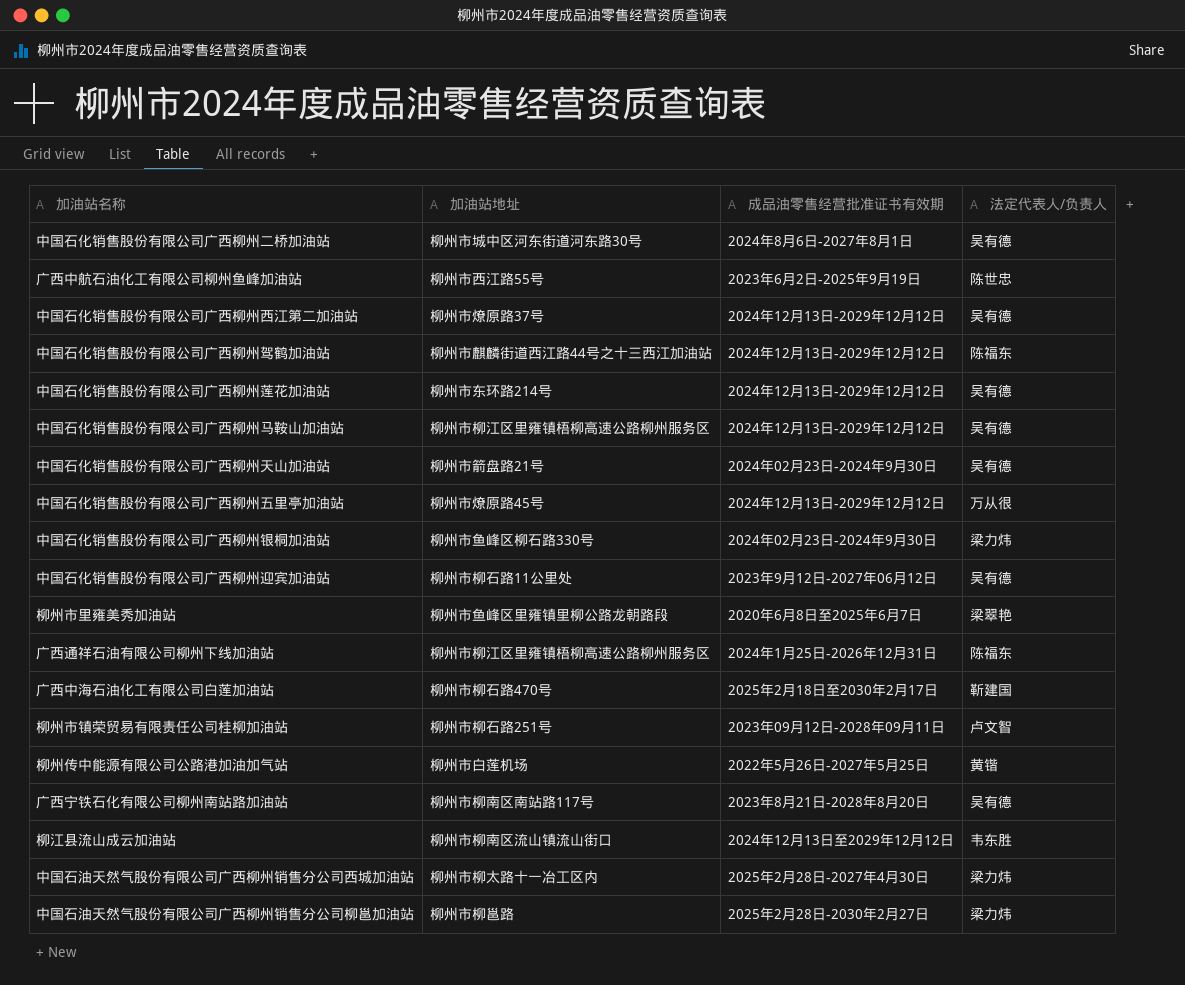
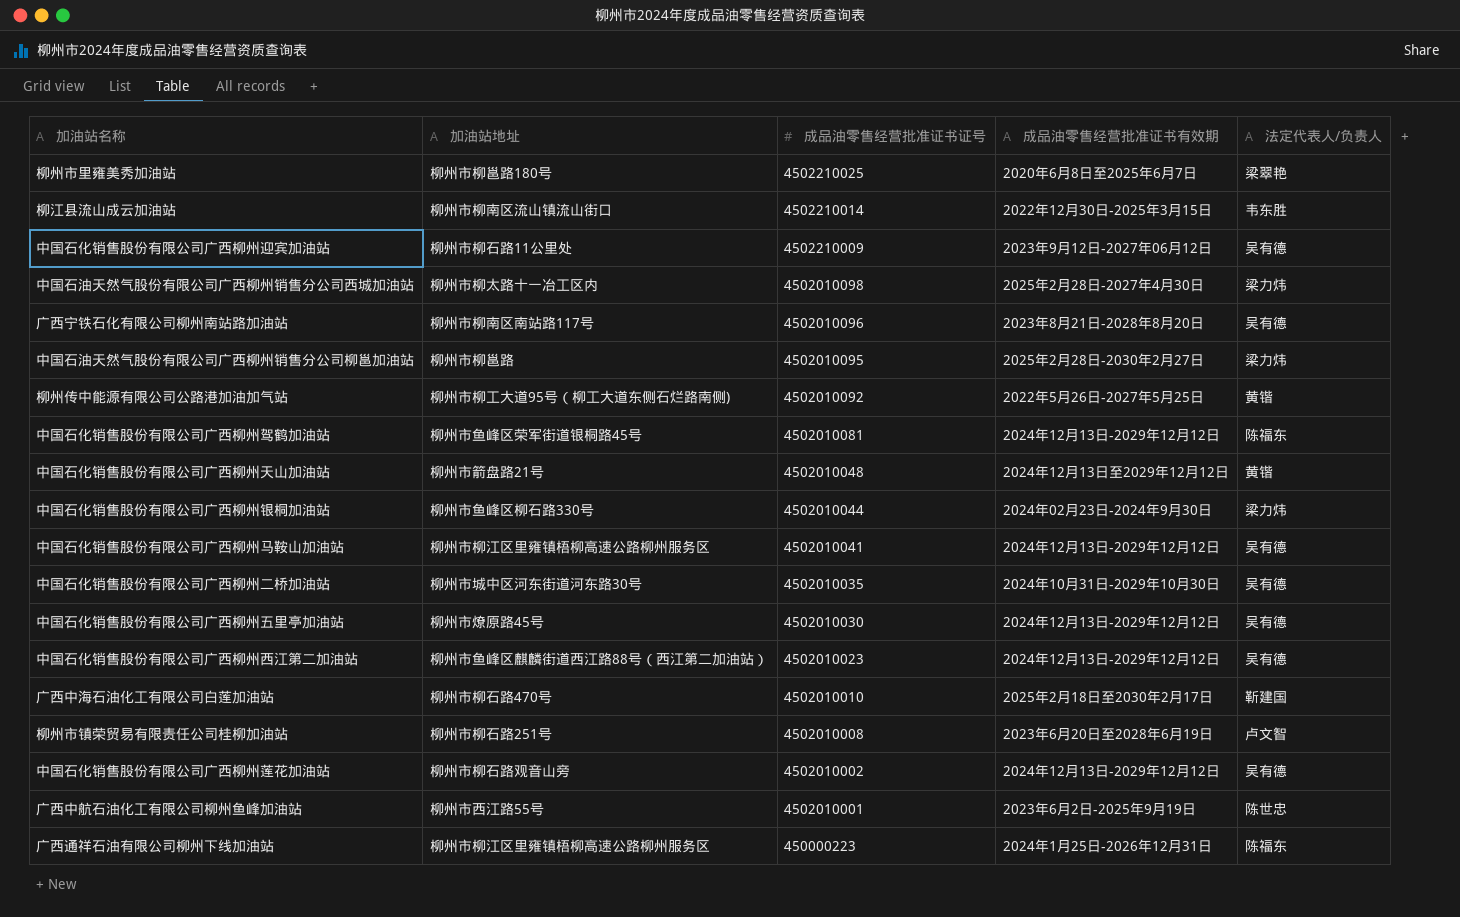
row order: none -> 成品油零售经营批准证书证号 descending
column 成品油零售经营批准证书证号 | position: none -> 3
柳州市里雍美秀加油站 | 加油站地址: 柳州市鱼峰区里雍镇里柳公路龙朝路段 -> 柳州市柳邕路180号
柳江县流山成云加油站 | 成品油零售经营批准证书有效期: 2024年12月13日至2029年12月12日 -> 2022年12月30日-2025年3月15日
柳州传中能源有限公司公路港加油加气站 | 加油站地址: 柳州市白莲机场 -> 柳州市柳工大道95号（柳工大道东侧石烂路南侧)
中国石化销售股份有限公司广西柳州驾鹤加油站 | 加油站地址: 柳州市麒麟街道西江路44号之十三西江加油站 -> 柳州市鱼峰区荣军街道银桐路45号
中国石化销售股份有限公司广西柳州天山加油站 | 成品油零售经营批准证书有效期: 2024年02月23日-2024年9月30日 -> 2024年12月13日至2029年12月12日
中国石化销售股份有限公司广西柳州天山加油站 | 法定代表人/负责人: 吴有德 -> 黄锴
中国石化销售股份有限公司广西柳州二桥加油站 | 成品油零售经营批准证书有效期: 2024年8月6日-2027年8月1日 -> 2024年10月31日-2029年10月30日
中国石化销售股份有限公司广西柳州五里亭加油站 | 法定代表人/负责人: 万从很 -> 吴有德
中国石化销售股份有限公司广西柳州西江第二加油站 | 加油站地址: 柳州市燎原路37号 -> 柳州市鱼峰区麒麟街道西江路88号（西江第二加油站）
柳州市镇荣贸易有限责任公司桂柳加油站 | 成品油零售经营批准证书有效期: 2023年09月12日-2028年09月11日 -> 2023年6月20日至2028年6月19日
中国石化销售股份有限公司广西柳州莲花加油站 | 加油站地址: 柳州市东环路214号 -> 柳州市柳石路观音山旁

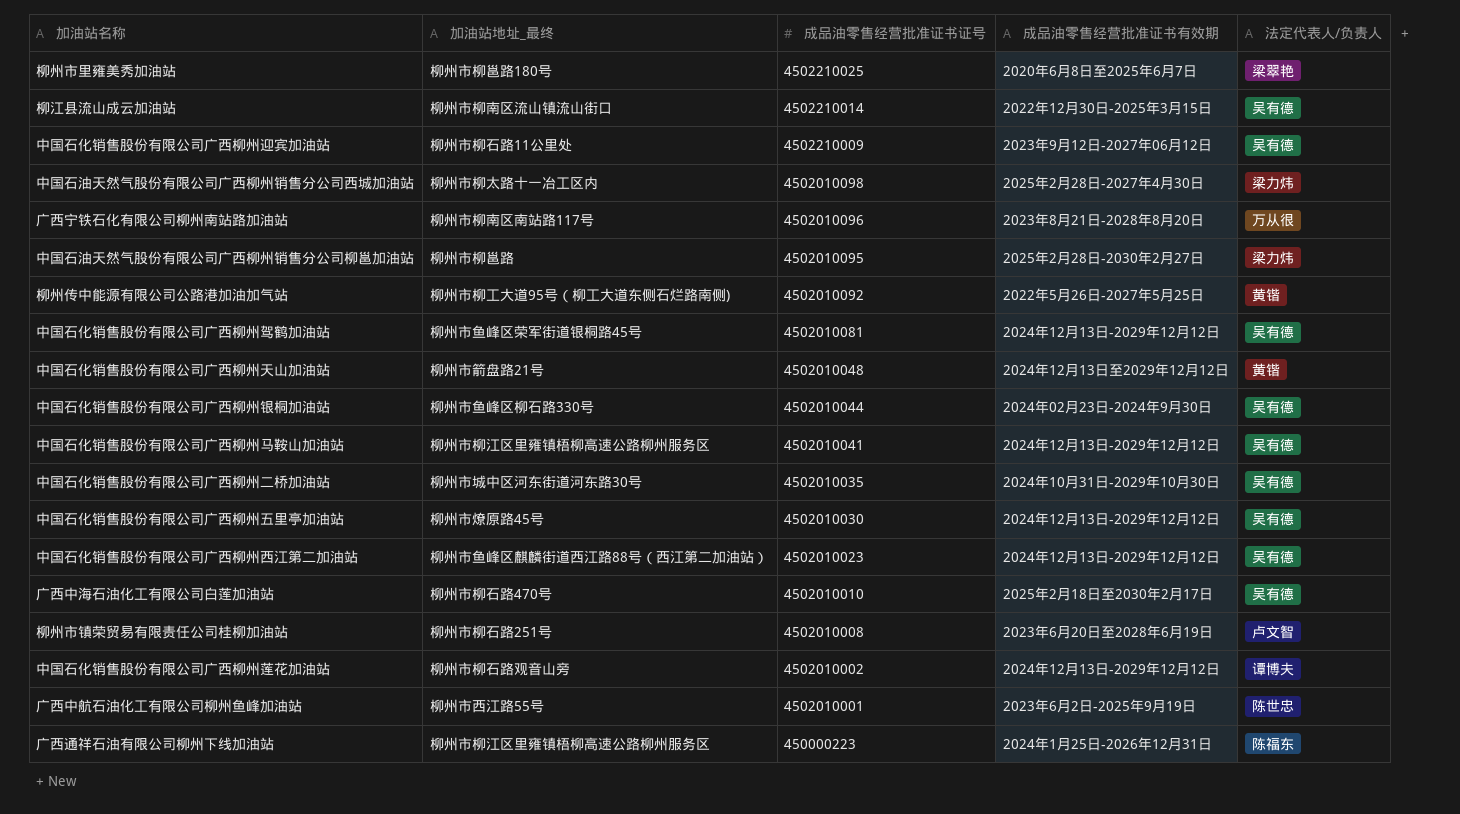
column name: 加油站地址 -> 加油站地址_最终
柳江县流山成云加油站 | 法定代表人/负责人: 韦东胜 -> 吴有德
广西宁铁石化有限公司柳州南站路加油站 | 法定代表人/负责人: 吴有德 -> 万从很
中国石化销售股份有限公司广西柳州驾鹤加油站 | 法定代表人/负责人: 陈福东 -> 吴有德
中国石化销售股份有限公司广西柳州银桐加油站 | 法定代表人/负责人: 梁力炜 -> 吴有德
广西中海石油化工有限公司白莲加油站 | 法定代表人/负责人: 靳建国 -> 吴有德
中国石化销售股份有限公司广西柳州莲花加油站 | 法定代表人/负责人: 吴有德 -> 谭博夫

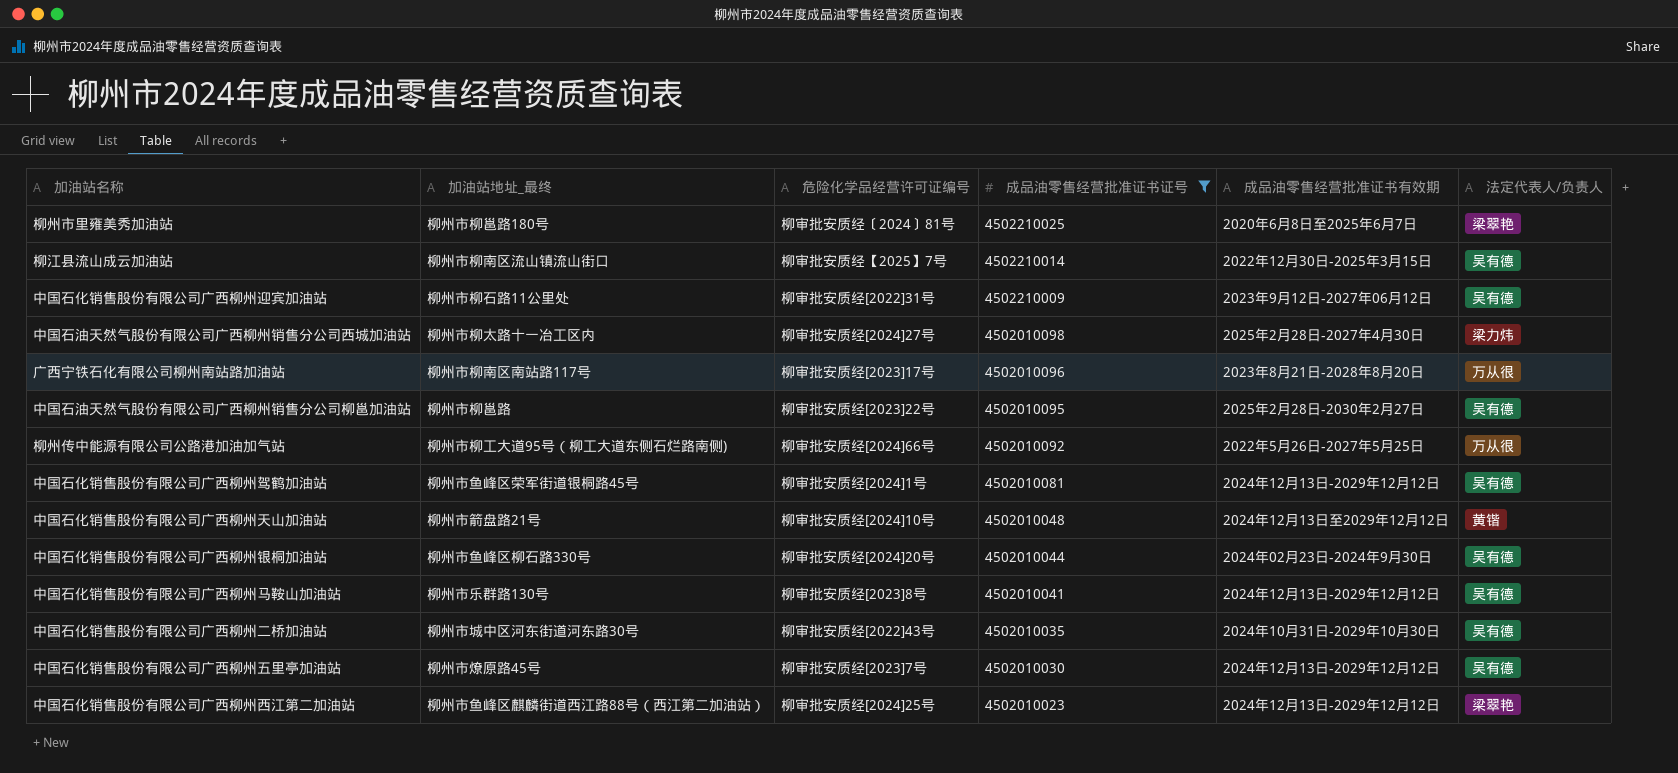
filter: none -> 成品油零售经营批准证书证号 >= 4502010023
column 危险化学品经营许可证编号 | position: none -> 3
中国石油天然气股份有限公司广西柳州销售分公司柳邕加油站 | 法定代表人/负责人: 梁力炜 -> 吴有德
柳州传中能源有限公司公路港加油加气站 | 法定代表人/负责人: 黄锴 -> 万从很
中国石化销售股份有限公司广西柳州马鞍山加油站 | 加油站地址_最终: 柳州市柳江区里雍镇梧柳高速公路柳州服务区 -> 柳州市乐群路130号
中国石化销售股份有限公司广西柳州西江第二加油站 | 法定代表人/负责人: 吴有德 -> 梁翠艳

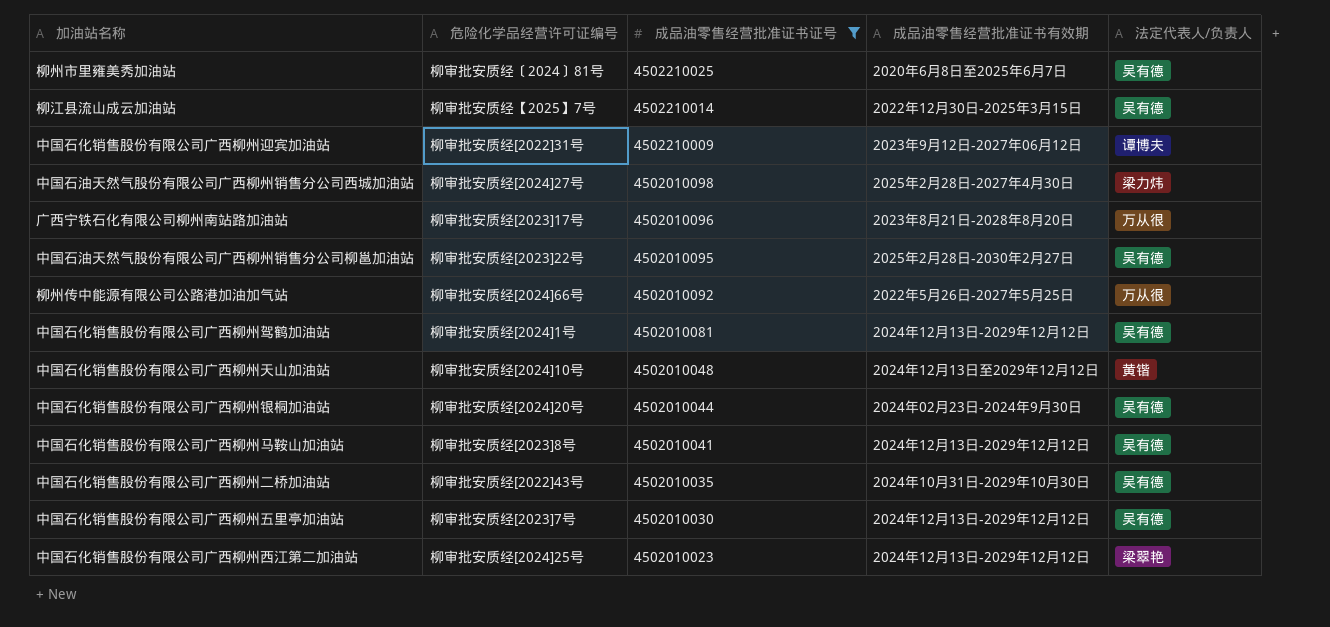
column 加油站地址_最终 | position: 2 -> none
柳州市里雍美秀加油站 | 法定代表人/负责人: 梁翠艳 -> 吴有德
中国石化销售股份有限公司广西柳州迎宾加油站 | 法定代表人/负责人: 吴有德 -> 谭博夫

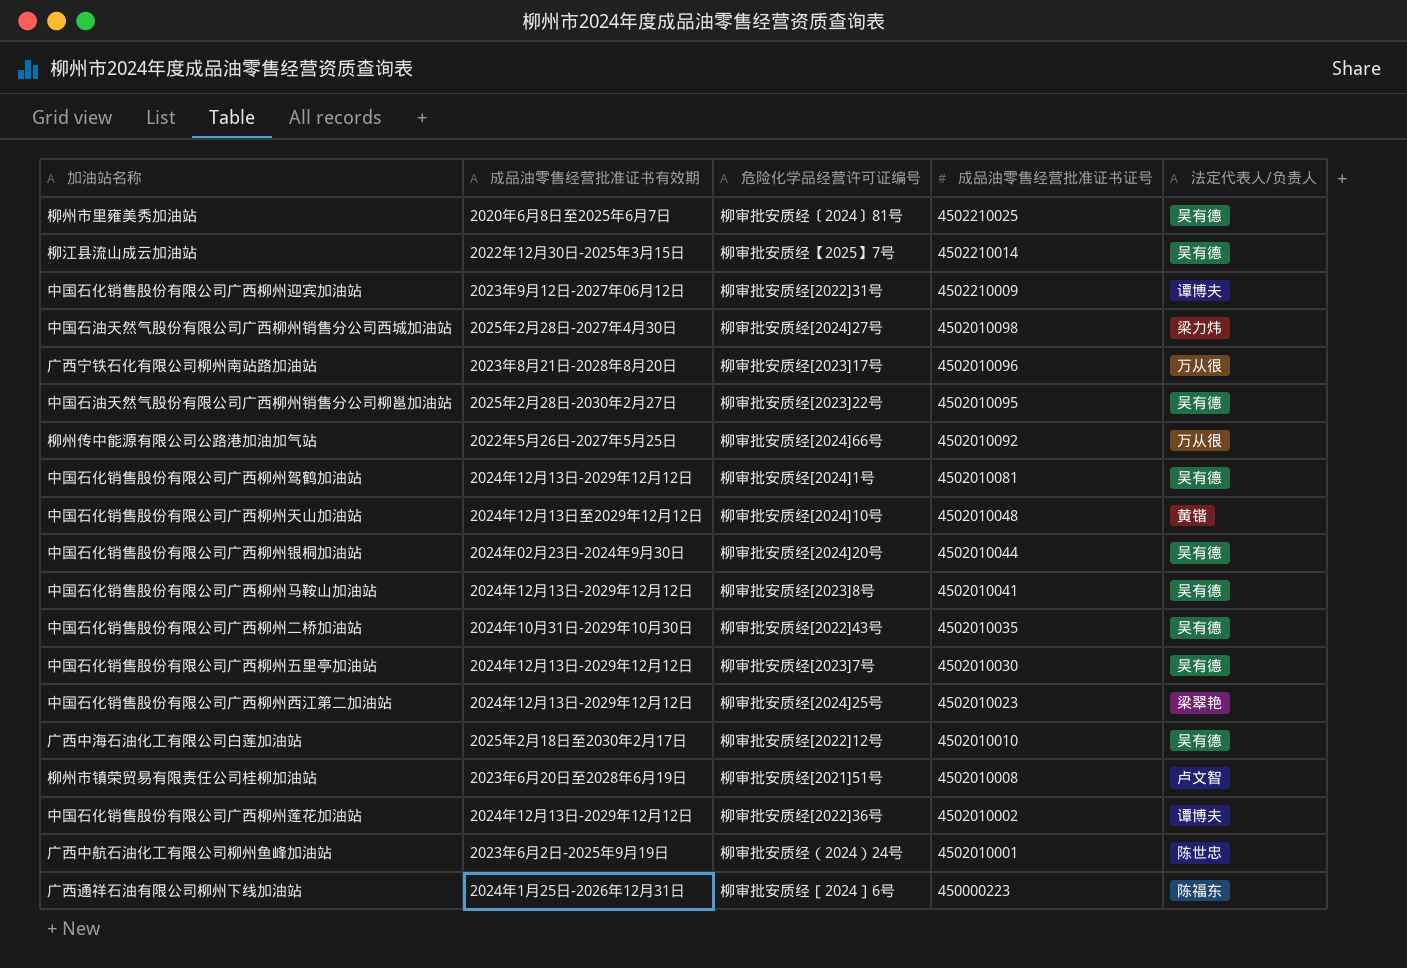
filter: 成品油零售经营批准证书证号 >= 4502010023 -> none
column 成品油零售经营批准证书有效期 | position: 4 -> 2

